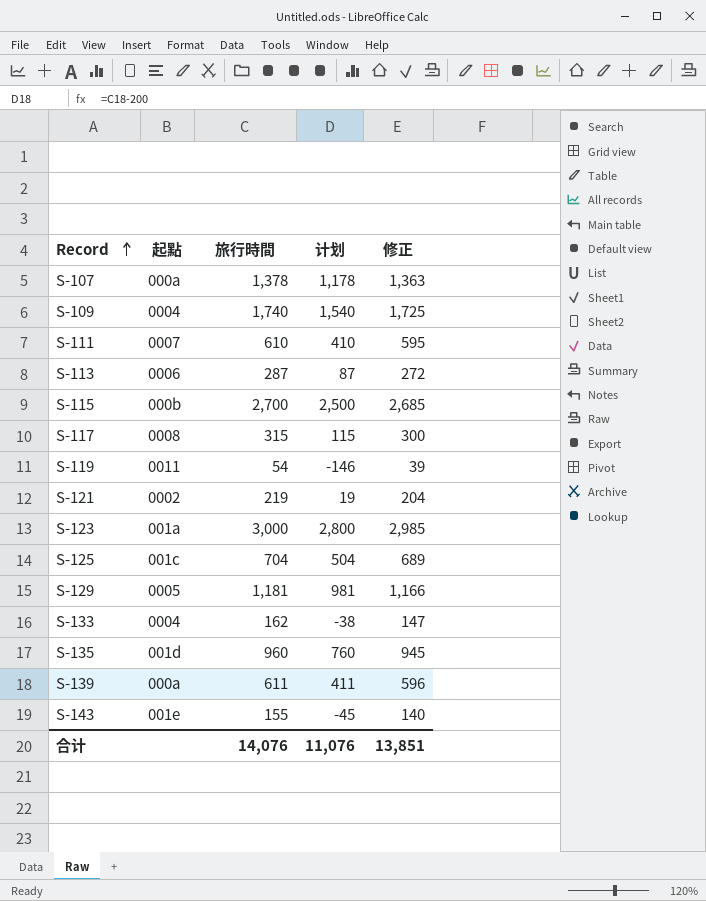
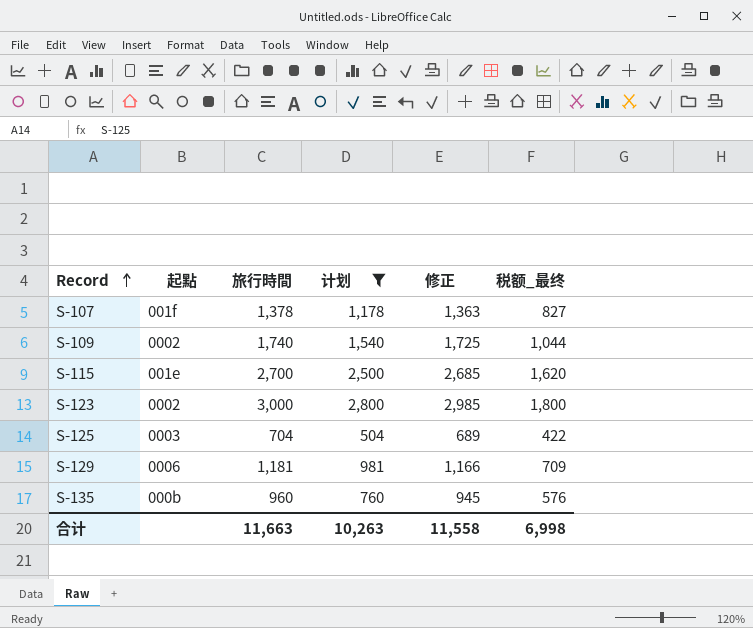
filter: none -> 计划 >= 504
column 税额_最终 | formula: none -> [旅行時間] * 0.6
S-107 | 起點: 000a -> 001f
S-109 | 起點: 0004 -> 0002
S-115 | 起點: 000b -> 001e
S-123 | 起點: 001a -> 0002
S-125 | 起點: 001c -> 0003
S-129 | 起點: 0005 -> 0006
S-135 | 起點: 001d -> 000b
合计 | 旅行時間: 14,076 -> 11,663
合计 | 计划: 11,076 -> 10,263
合计 | 修正: 13,851 -> 11,558

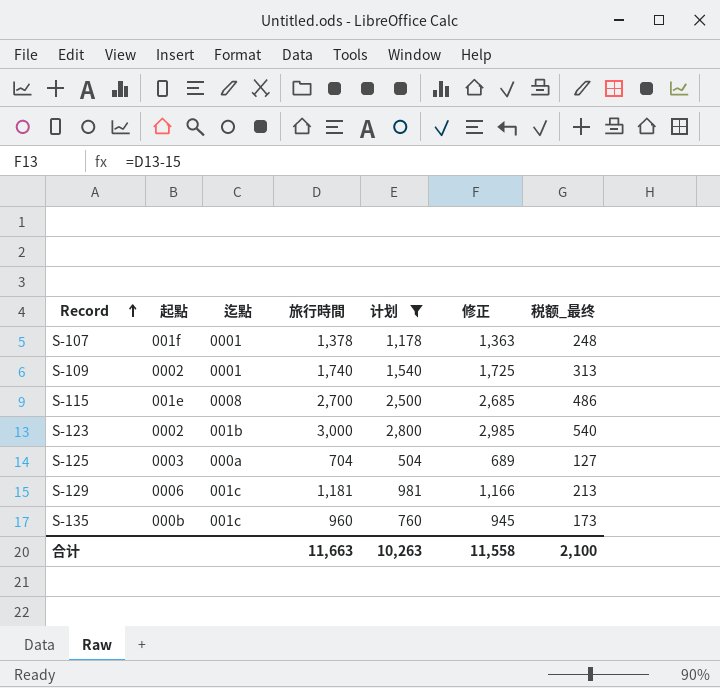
column 迄點 | position: none -> 3
column 税额_最终 | formula: [旅行時間] * 0.6 -> [旅行時間] * 0.18
合计 | 税额_最终: 6,998 -> 2,100

